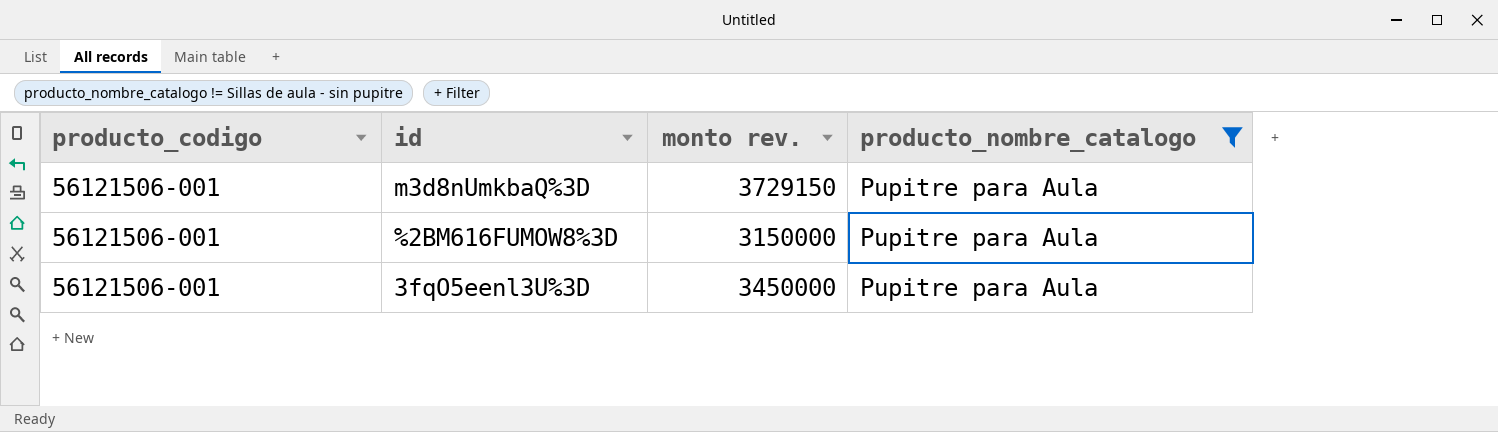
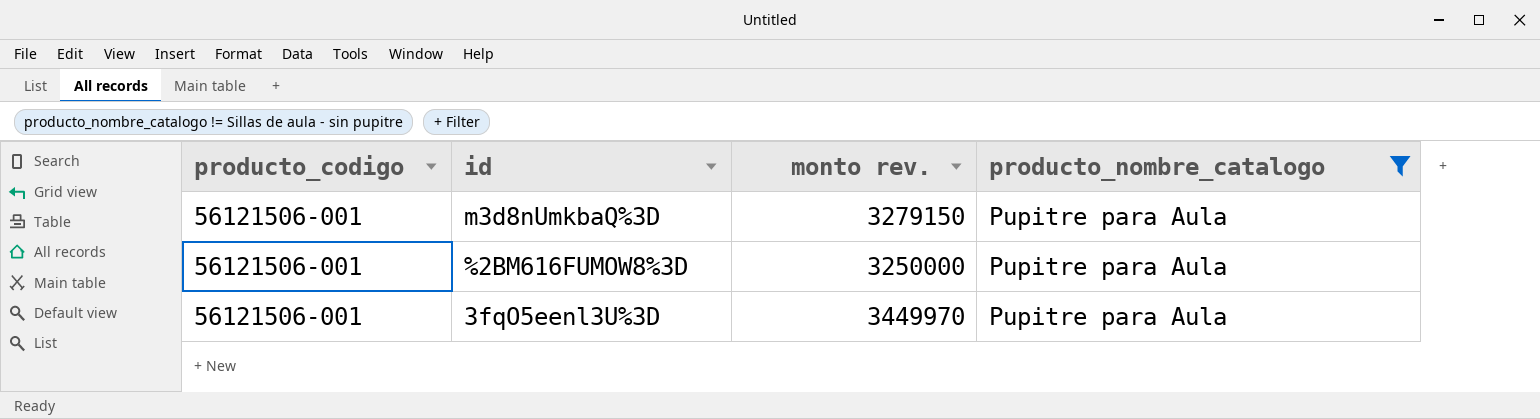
m3d8nUmkbaQ%3D | monto rev.: 3729150 -> 3279150
%2BM616FUMOW8%3D | monto rev.: 3150000 -> 3250000
3fqO5eenl3U%3D | monto rev.: 3450000 -> 3449970

